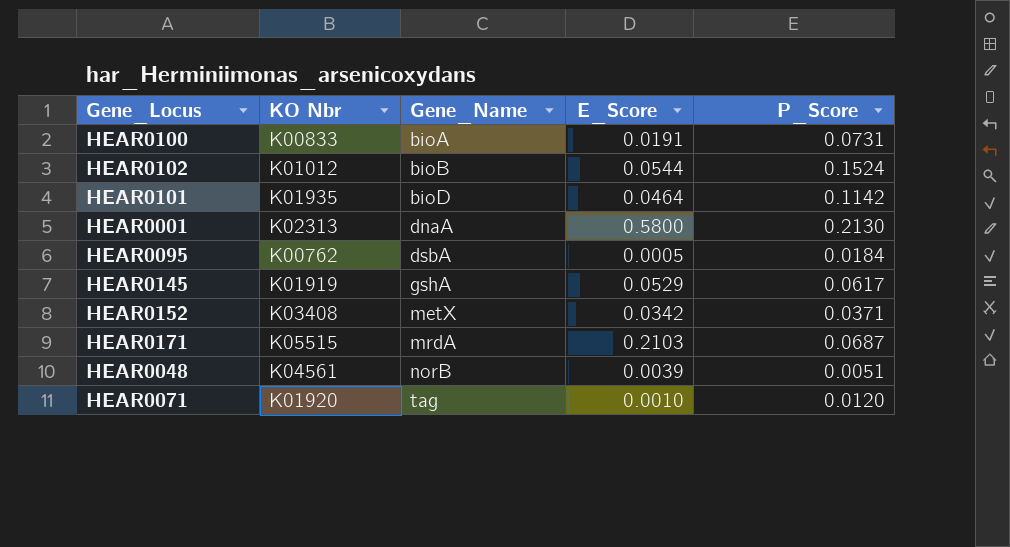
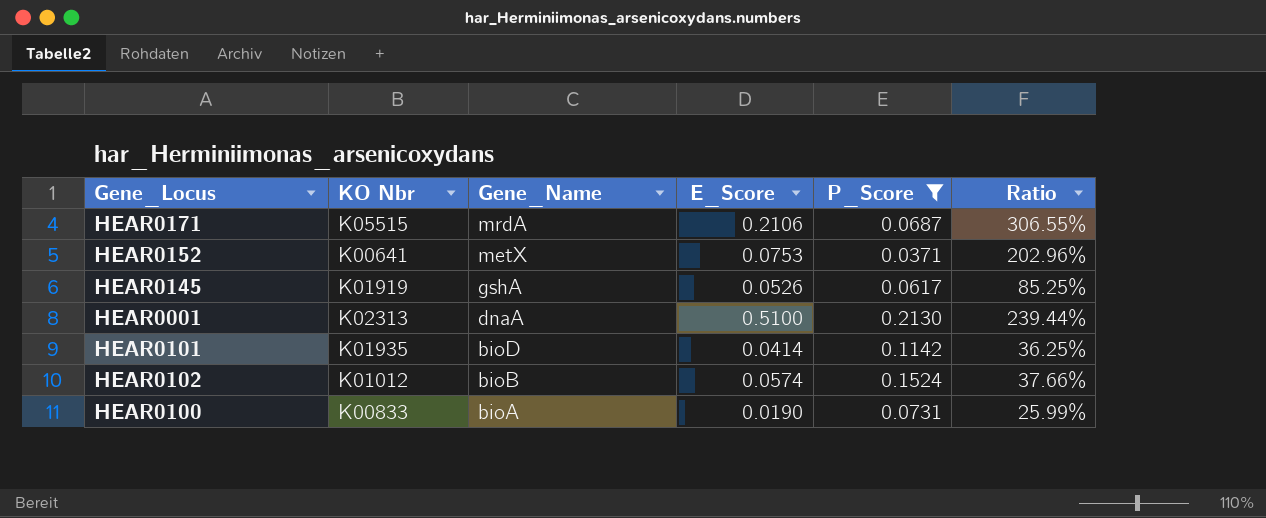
filter: none -> P_Score >= 0.0371
row order: Gene_Name ascending -> Gene_Name descending
column Ratio | formula: none -> [E_Score] / [P_Score]
HEAR0171 | E_Score: 0.2103 -> 0.2106
HEAR0152 | KO Nbr: K03408 -> K00641
HEAR0152 | E_Score: 0.0342 -> 0.0753
HEAR0145 | E_Score: 0.0529 -> 0.0526
HEAR0001 | E_Score: 0.5800 -> 0.5100
HEAR0101 | E_Score: 0.0464 -> 0.0414
HEAR0102 | E_Score: 0.0544 -> 0.0574
HEAR0100 | E_Score: 0.0191 -> 0.0190

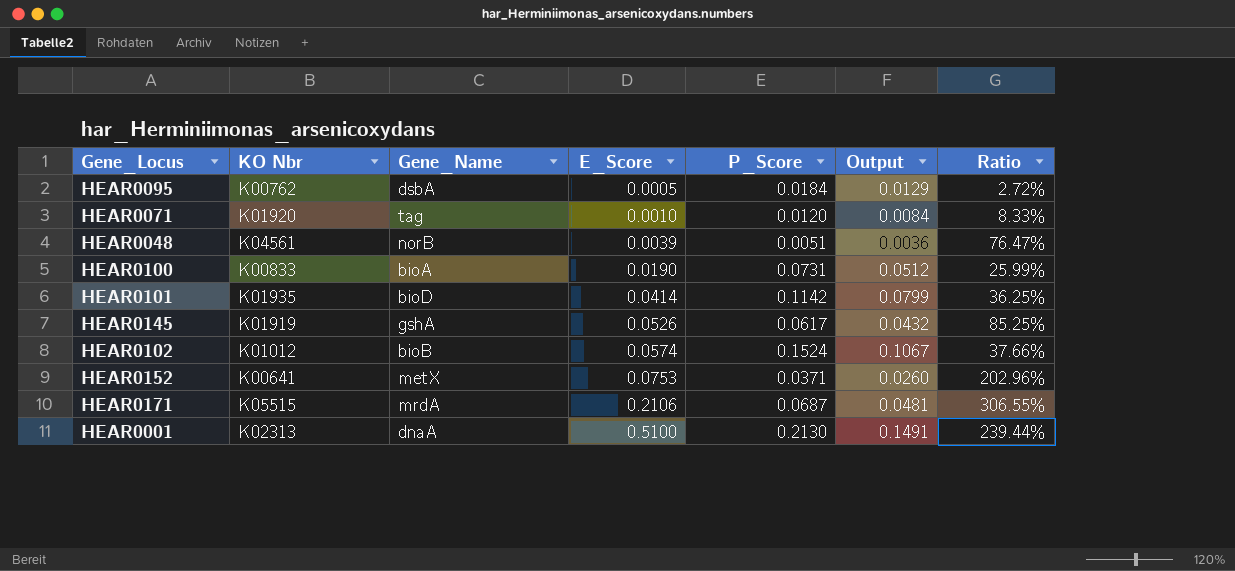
filter: P_Score >= 0.0371 -> none
row order: Gene_Name descending -> E_Score ascending
column Output | formula: none -> [P_Score] * 0.7

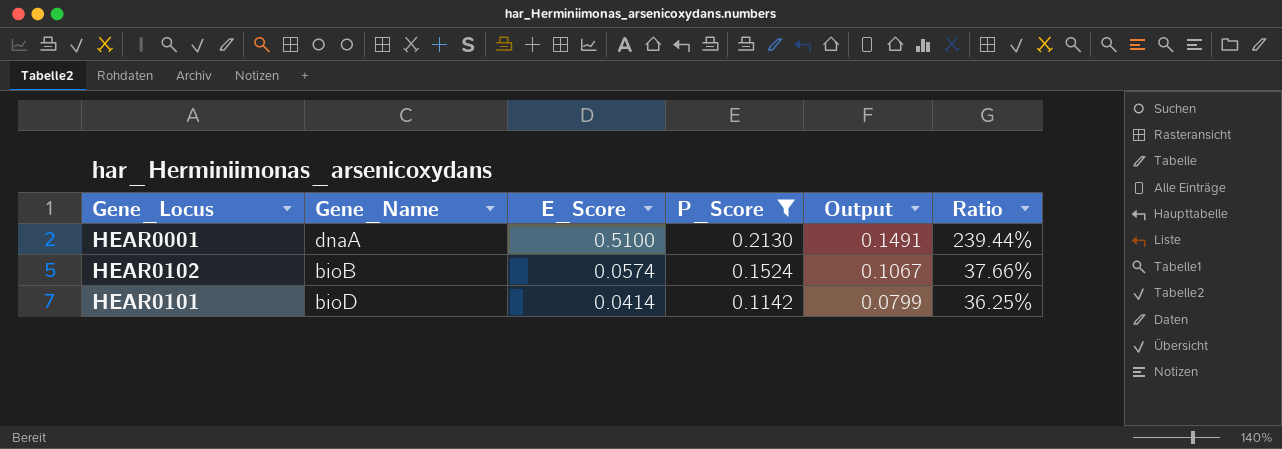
filter: none -> P_Score >= 0.1142
row order: E_Score ascending -> E_Score descending
column KO Nbr | position: 2 -> none

